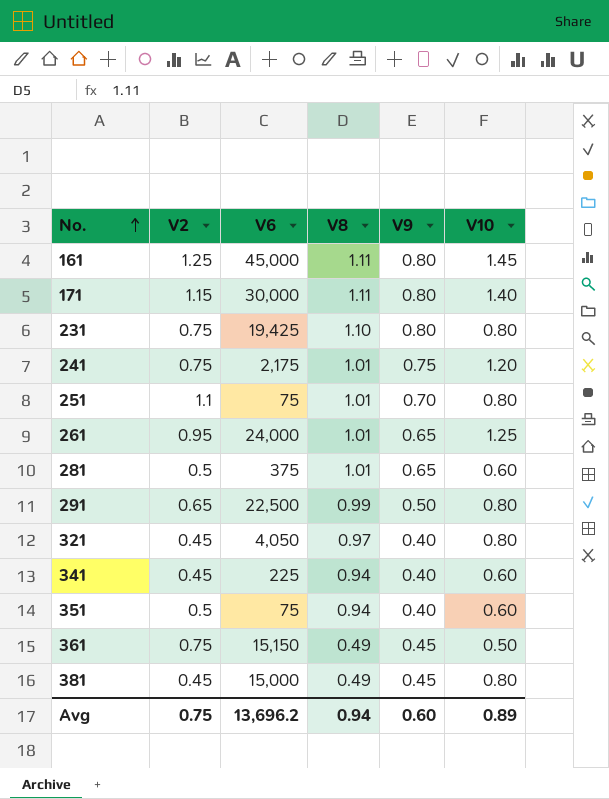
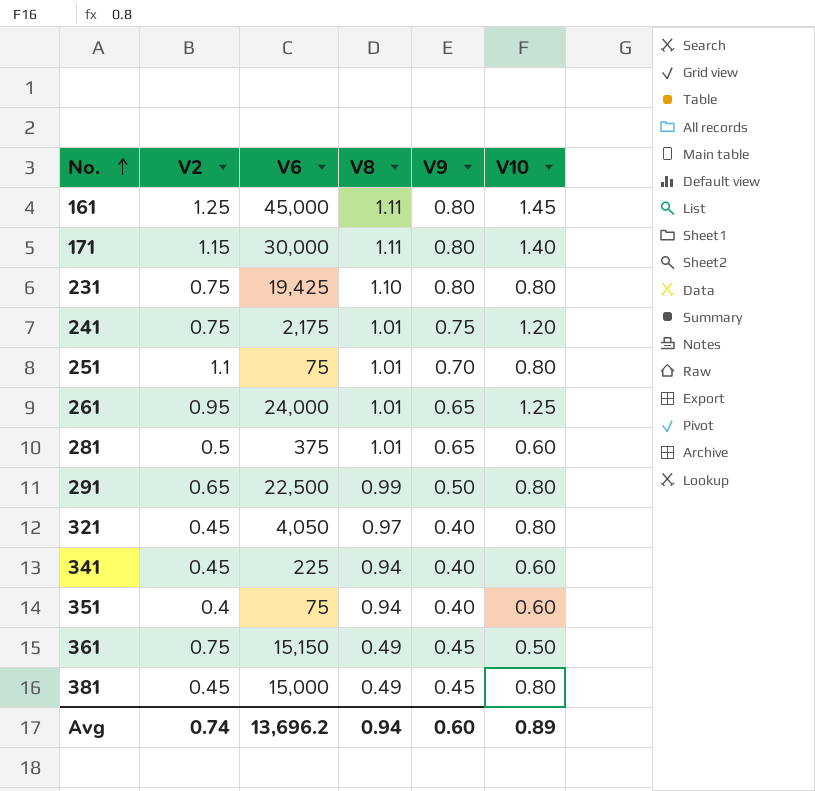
351 | V2: 0.5 -> 0.4
Avg | V2: 0.75 -> 0.74

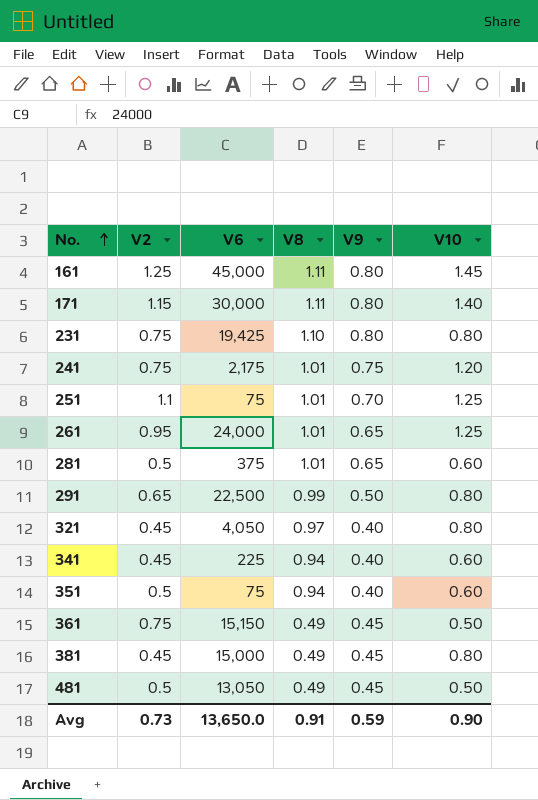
251 | V10: 0.80 -> 1.25
351 | V2: 0.4 -> 0.5
row 481: none -> 0.5 | 13,050 | 0.49 | 0.45 | 0.50
Avg | V2: 0.74 -> 0.73
Avg | V6: 13,696.2 -> 13,650.0
Avg | V8: 0.94 -> 0.91
Avg | V9: 0.60 -> 0.59
Avg | V10: 0.89 -> 0.90

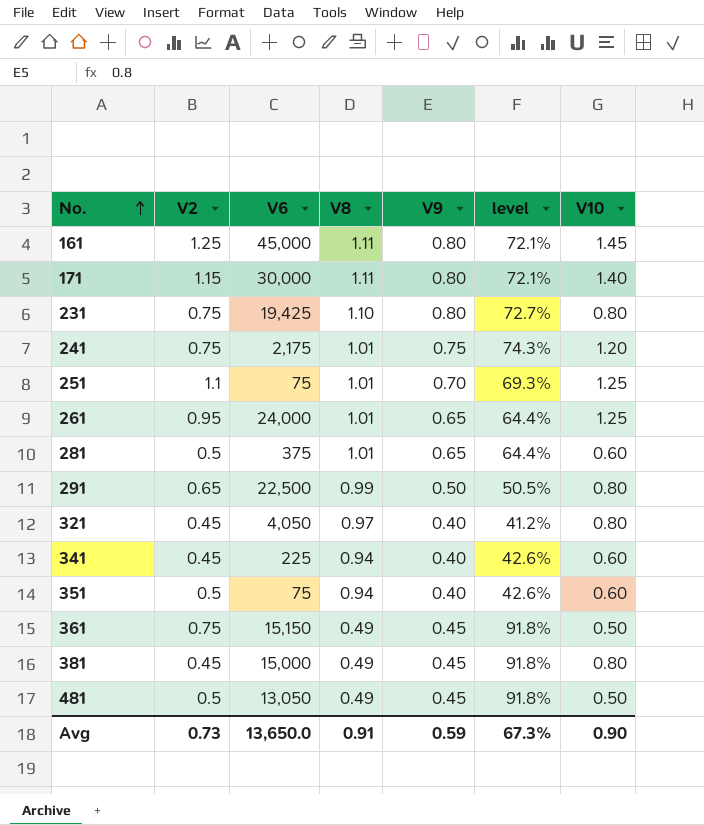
column level | formula: none -> [V9] / [V8]

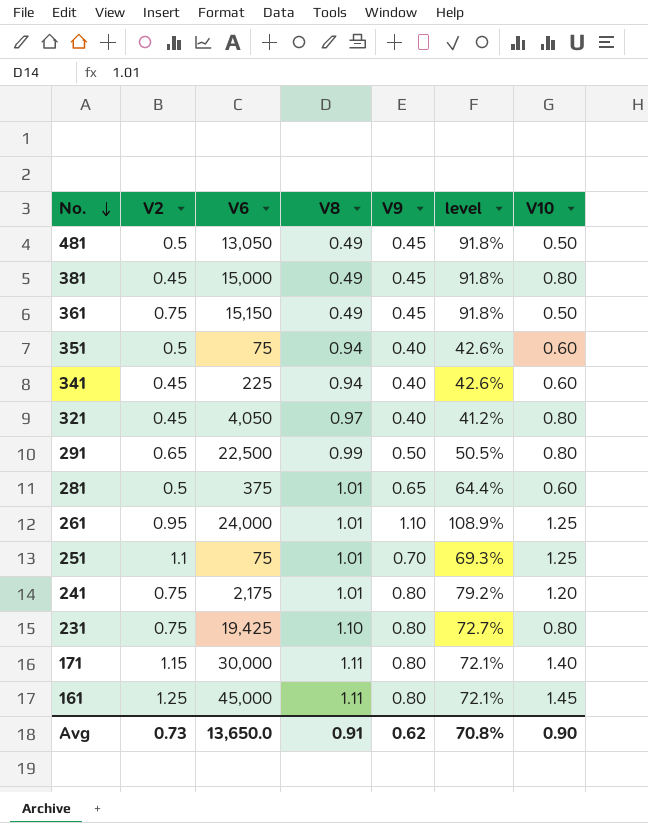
row order: No. ascending -> No. descending
261 | V9: 0.65 -> 1.10
261 | level: 64.4% -> 108.9%
241 | V9: 0.75 -> 0.80
241 | level: 74.3% -> 79.2%
Avg | V9: 0.59 -> 0.62
Avg | level: 67.3% -> 70.8%

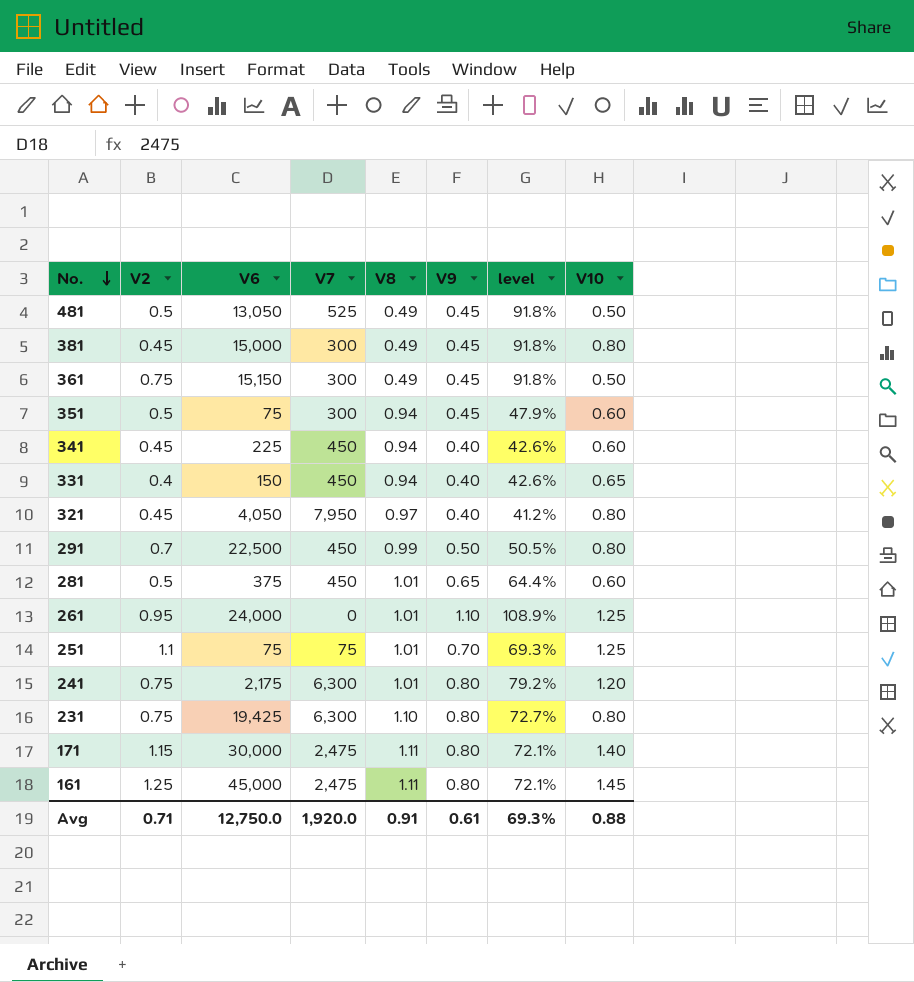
column V7 | position: none -> 4
351 | V9: 0.40 -> 0.45
351 | level: 42.6% -> 47.9%
row 331: none -> 0.4 | 150 | 450 | 0.94 | 0.40 | 42.6% | 0.65
291 | V2: 0.65 -> 0.7
Avg | V2: 0.73 -> 0.71
Avg | V6: 13,650.0 -> 12,750.0
Avg | V9: 0.62 -> 0.61
Avg | level: 70.8% -> 69.3%
Avg | V10: 0.90 -> 0.88

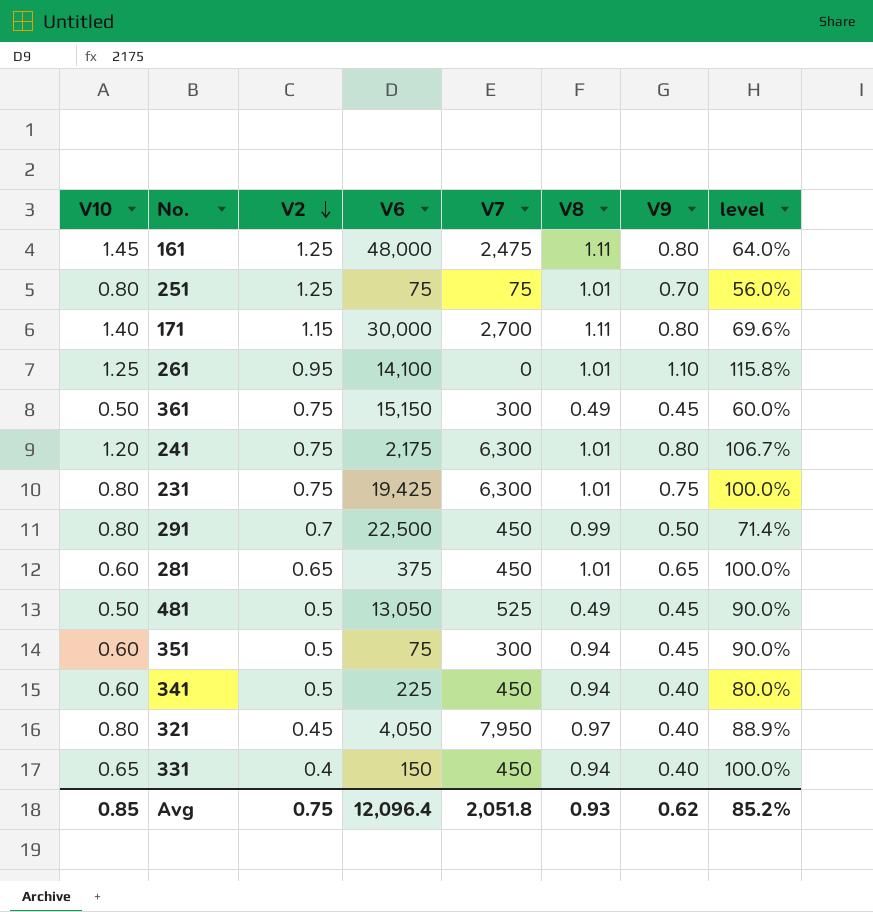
row order: No. descending -> V2 descending
column V10 | position: 8 -> 1
column level | formula: [V9] / [V8] -> [V9] / [V2]
row 381: 0.45 | 15,000 | 300 | 0.49 | 0.45 | 91.8% | 0.80 -> none
161 | V6: 45,000 -> 48,000
251 | V10: 1.25 -> 0.80
251 | V2: 1.1 -> 1.25
171 | V7: 2,475 -> 2,700
261 | V6: 24,000 -> 14,100
231 | V8: 1.10 -> 1.01
231 | V9: 0.80 -> 0.75
281 | V2: 0.5 -> 0.65
341 | V2: 0.45 -> 0.5
Avg | V10: 0.88 -> 0.85
Avg | V2: 0.71 -> 0.75
Avg | V6: 12,750.0 -> 12,096.4
Avg | V7: 1,920.0 -> 2,051.8
Avg | V8: 0.91 -> 0.93
Avg | V9: 0.61 -> 0.62
Avg | level: 69.3% -> 85.2%

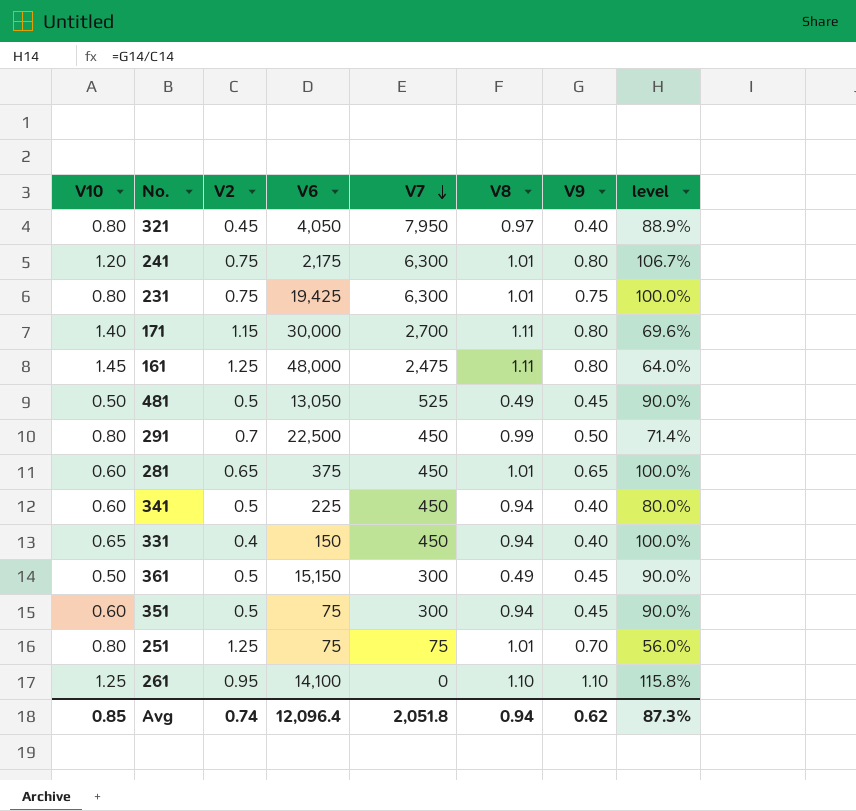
row order: V2 descending -> V7 descending
361 | V2: 0.75 -> 0.5
361 | level: 60.0% -> 90.0%
261 | V8: 1.01 -> 1.10
Avg | V2: 0.75 -> 0.74
Avg | V8: 0.93 -> 0.94
Avg | level: 85.2% -> 87.3%

